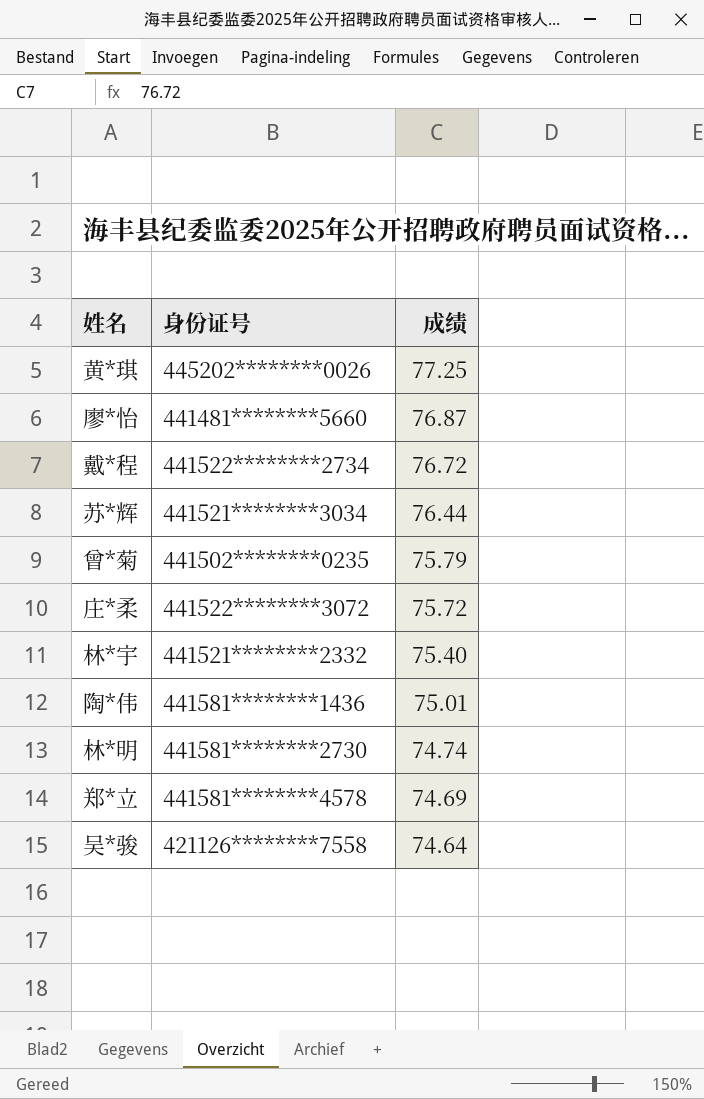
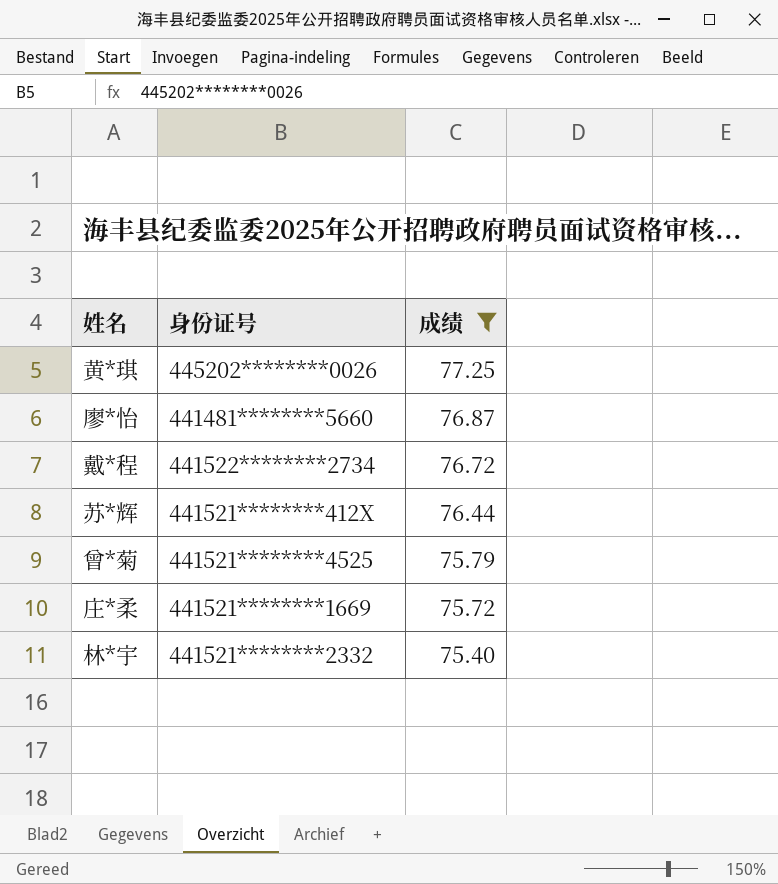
filter: none -> 成绩 >= 75.40
苏*辉 | 身份证号: 441521********3034 -> 441521********412X
曾*菊 | 身份证号: 441502********0235 -> 441521********4525
庄*柔 | 身份证号: 441522********3072 -> 441521********1669

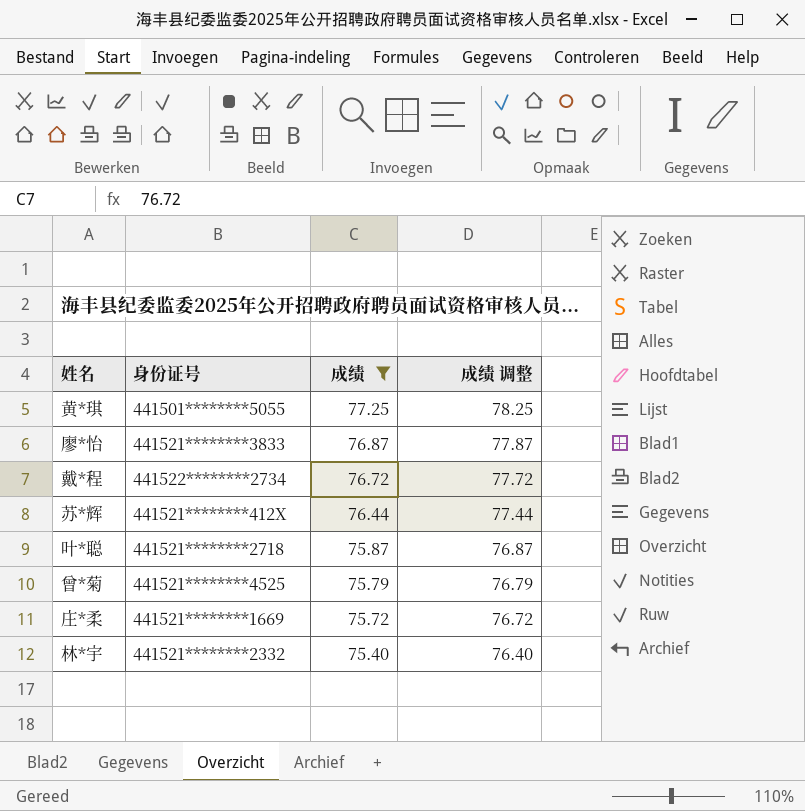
column 成绩 调整 | formula: none -> [成绩] + 1
黄*琪 | 身份证号: 445202********0026 -> 441501********5055
廖*怡 | 身份证号: 441481********5660 -> 441521********3833
row 叶*聪: none -> 441521********2718 | 75.87 | 76.87

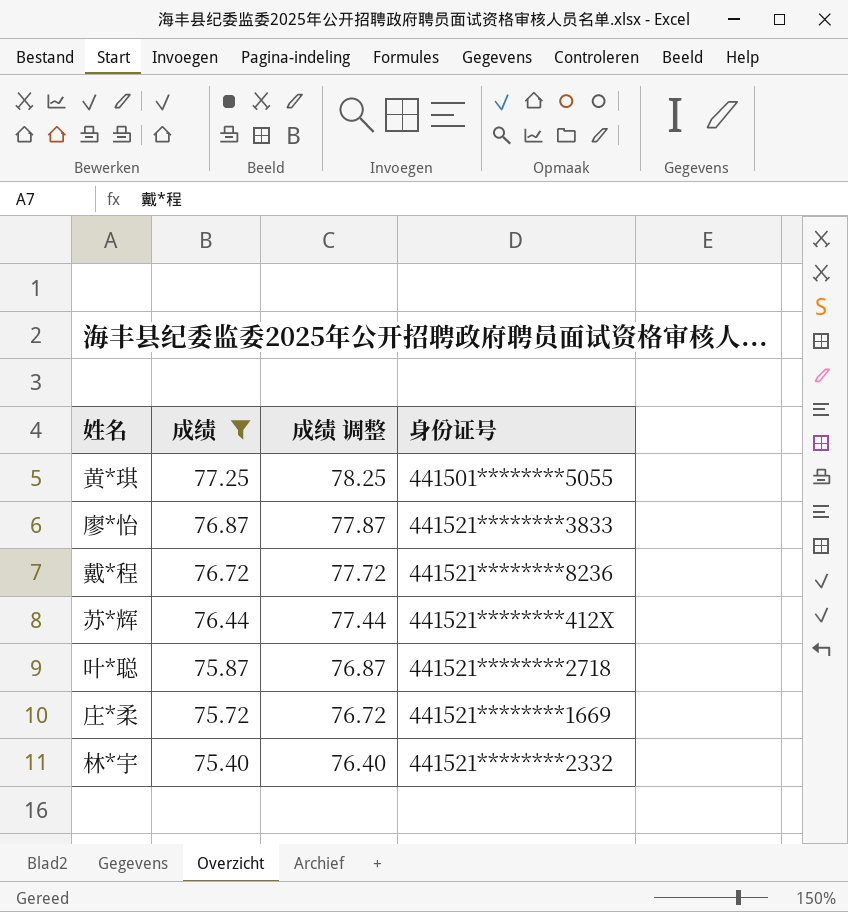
column 身份证号 | position: 2 -> 4
row 曾*菊: 441521********4525 | 75.79 | 76.79 -> none
戴*程 | 身份证号: 441522********2734 -> 441521********8236

